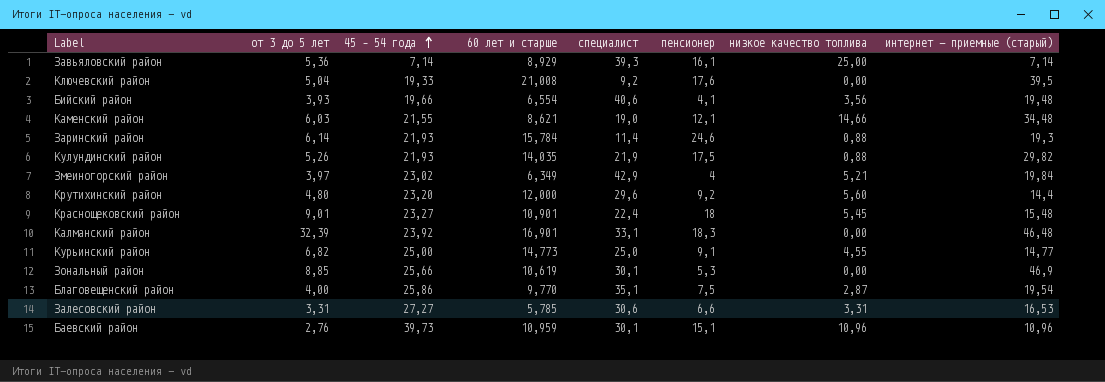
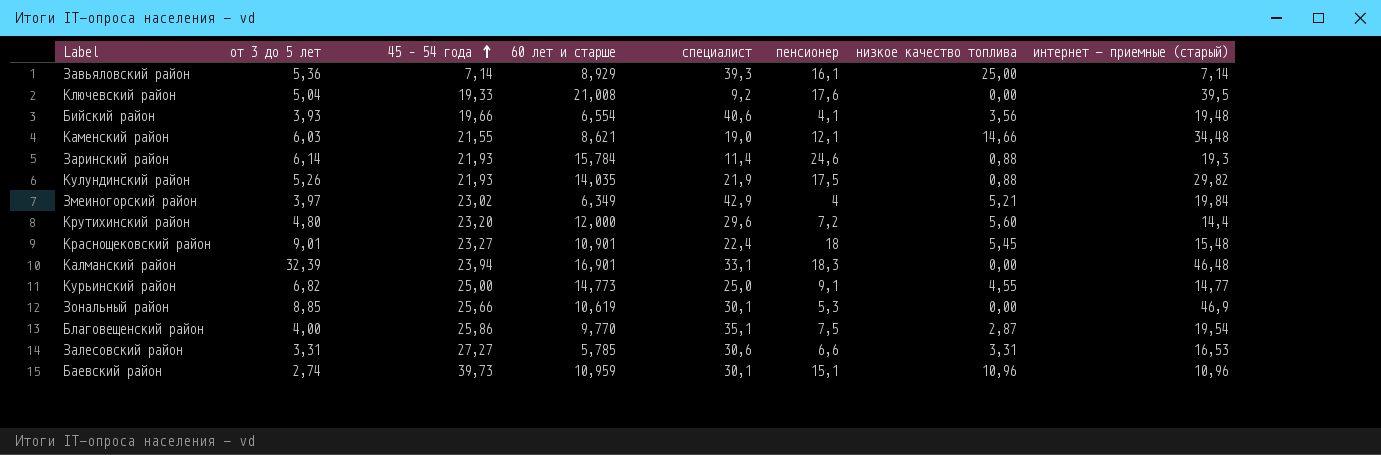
Крутихинский район | пенсионер: 9,2 -> 7,2
Калманский район | 45 – 54 года: 23,92 -> 23,94
Баевский район | от 3 до 5 лет: 2,76 -> 2,74

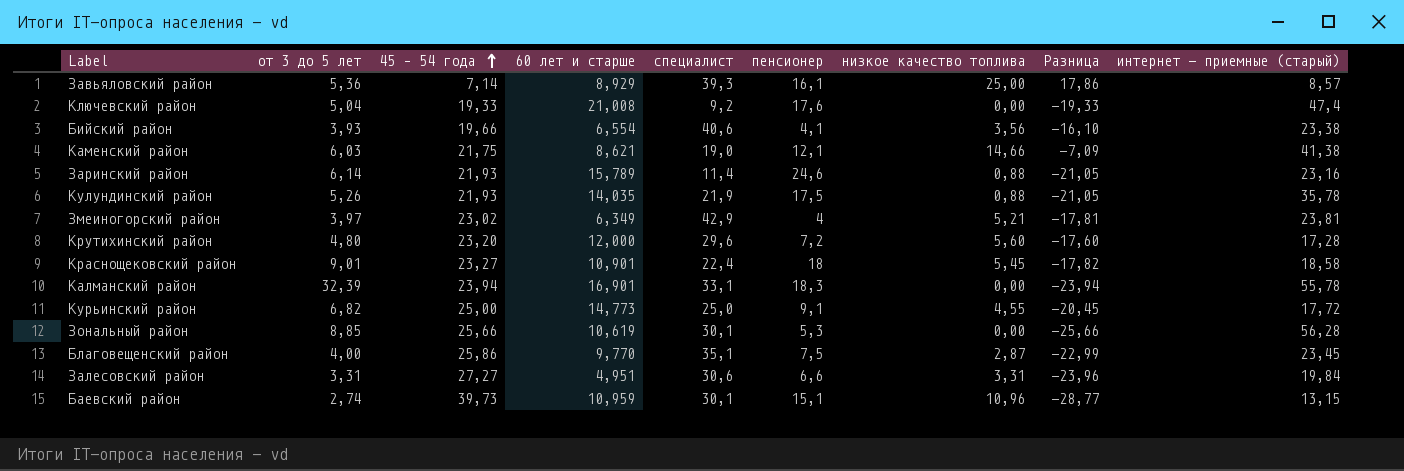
column Разница | formula: none -> [низкое качество топлива] - [45 – 54 года]
Завьяловский район | интернет - приемные (старый): 7,14 -> 8,57
Ключевский район | интернет - приемные (старый): 39,5 -> 47,4
Бийский район | интернет - приемные (старый): 19,48 -> 23,38
Каменский район | 45 – 54 года: 21,55 -> 21,75
Каменский район | интернет - приемные (старый): 34,48 -> 41,38
Заринский район | 60 лет и старше: 15,784 -> 15,789
Заринский район | интернет - приемные (старый): 19,3 -> 23,16
Кулундинский район | интернет - приемные (старый): 29,82 -> 35,78
Змеиногорский район | интернет - приемные (старый): 19,84 -> 23,81
Крутихинский район | интернет - приемные (старый): 14,4 -> 17,28
Краснощековский район | интернет - приемные (старый): 15,48 -> 18,58
Калманский район | интернет - приемные (старый): 46,48 -> 55,78
Курьинский район | интернет - приемные (старый): 14,77 -> 17,72
Зональный район | интернет - приемные (старый): 46,9 -> 56,28
Благовещенский район | интернет - приемные (старый): 19,54 -> 23,45
Залесовский район | 60 лет и старше: 5,785 -> 4,951
Залесовский район | интернет - приемные (старый): 16,53 -> 19,84
Баевский район | интернет - приемные (старый): 10,96 -> 13,15

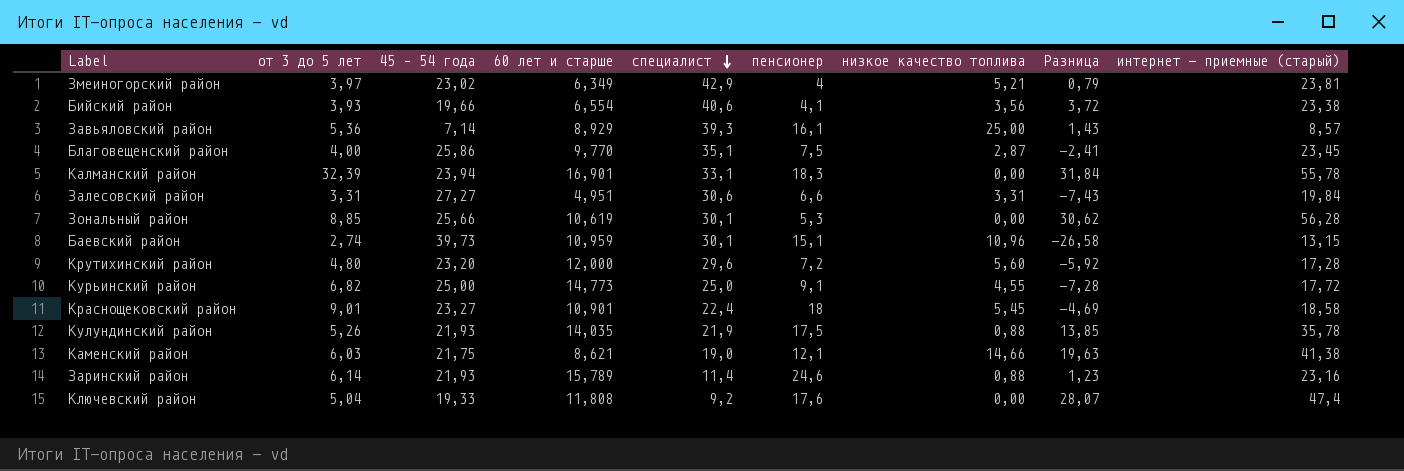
row order: 45 – 54 года ascending -> специалист descending
column Разница | formula: [низкое качество топлива] - [45 – 54 года] -> [интернет - приемные (старый)] - [45 – 54 года]
Ключевский район | 60 лет и старше: 21,008 -> 11,808

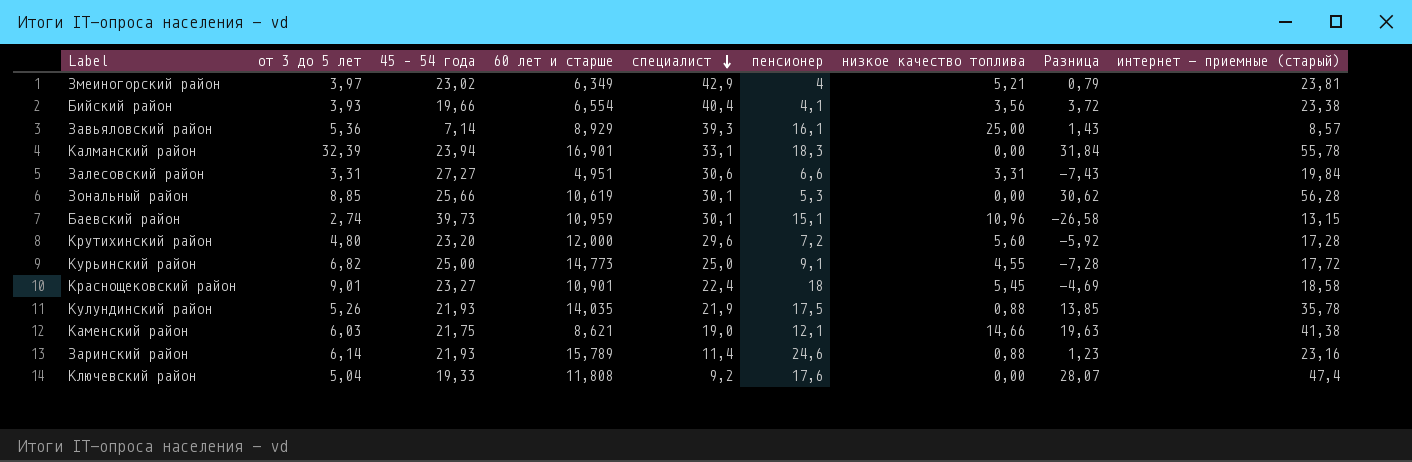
row Благовещенский район: 4,00 | 25,86 | 9,770 | 35,1 | 7,5 | 2,87 | -2,41 | 23,45 -> none
Бийский район | специалист: 40,6 -> 40,4

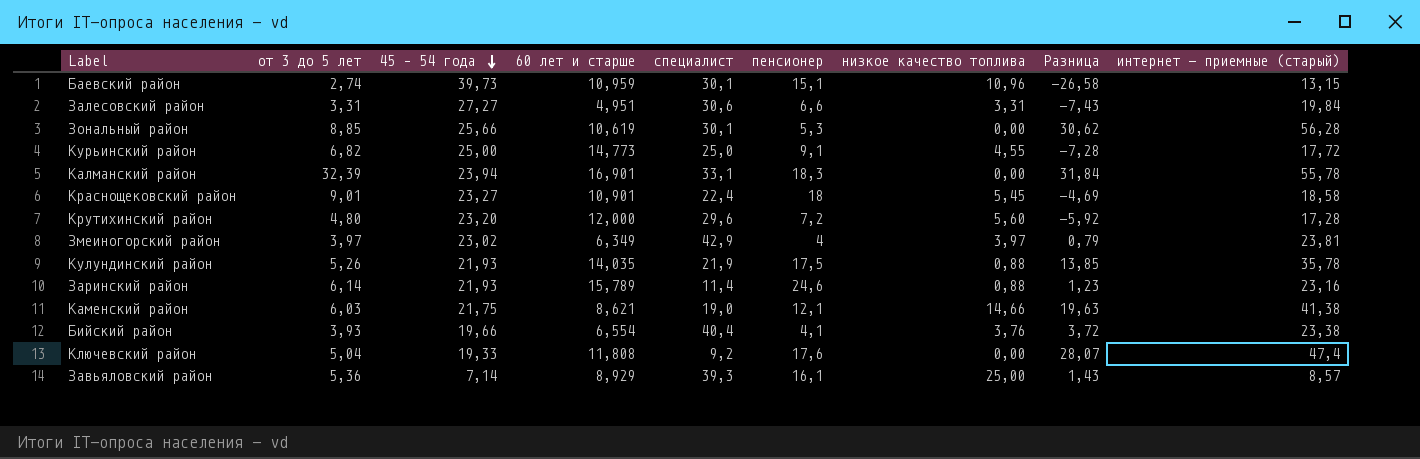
row order: специалист descending -> 45 – 54 года descending
Змеиногорский район | низкое качество топлива: 5,21 -> 3,97
Бийский район | низкое качество топлива: 3,56 -> 3,76

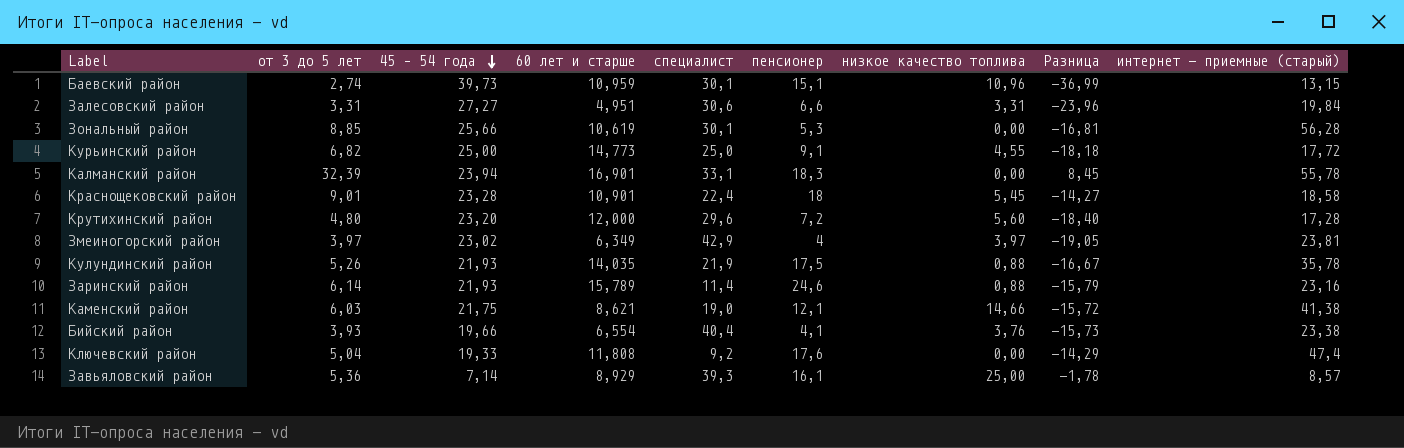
column Разница | formula: [интернет - приемные (старый)] - [45 – 54 года] -> [от 3 до 5 лет] - [45 – 54 года]
Краснощековский район | 45 – 54 года: 23,27 -> 23,28

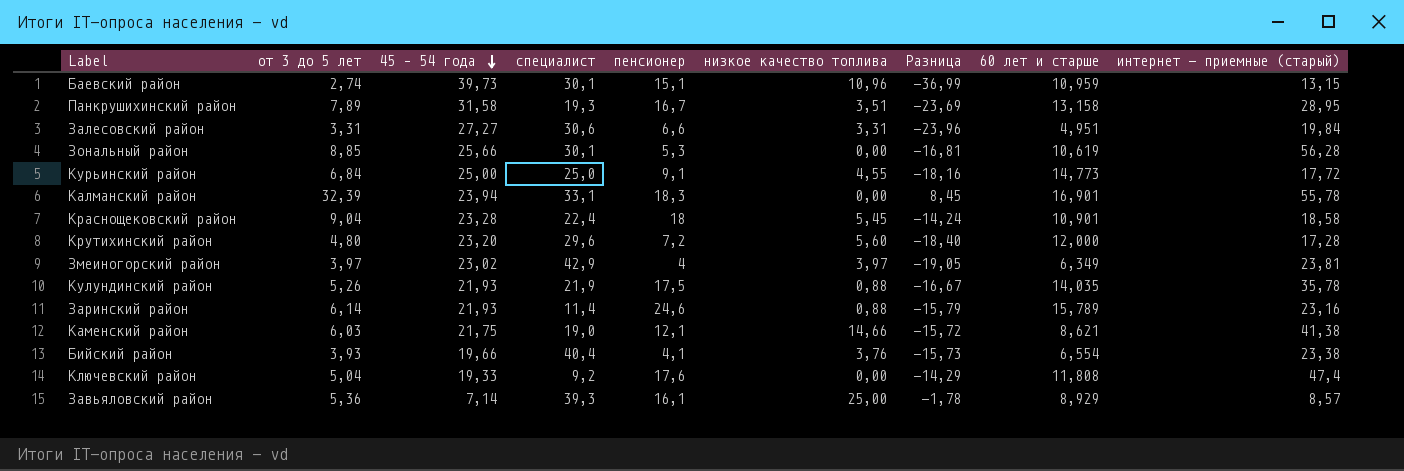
column 60 лет и старше | position: 4 -> 8
row Панкрушихинский район: none -> 7,89 | 31,58 | 19,3 | 16,7 | 3,51 | -23,69 | 13,158 | 28,95
Курьинский район | от 3 до 5 лет: 6,82 -> 6,84
Курьинский район | Разница: -18,18 -> -18,16
Краснощековский район | от 3 до 5 лет: 9,01 -> 9,04
Краснощековский район | Разница: -14,27 -> -14,24

